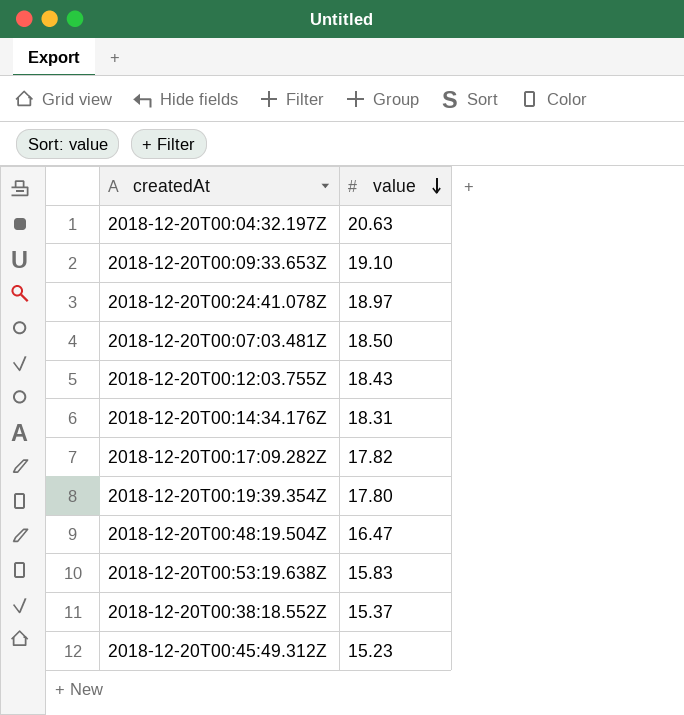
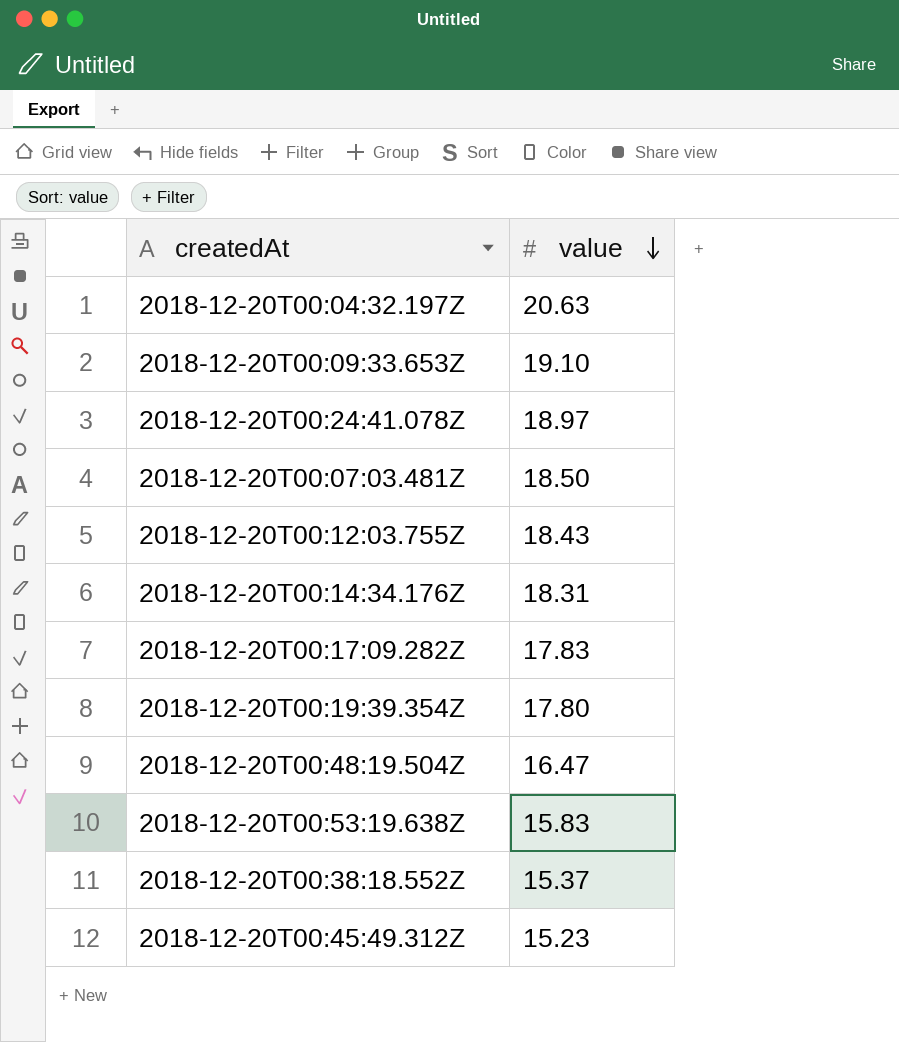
2018-12-20T00:17:09.282Z | value: 17.82 -> 17.83

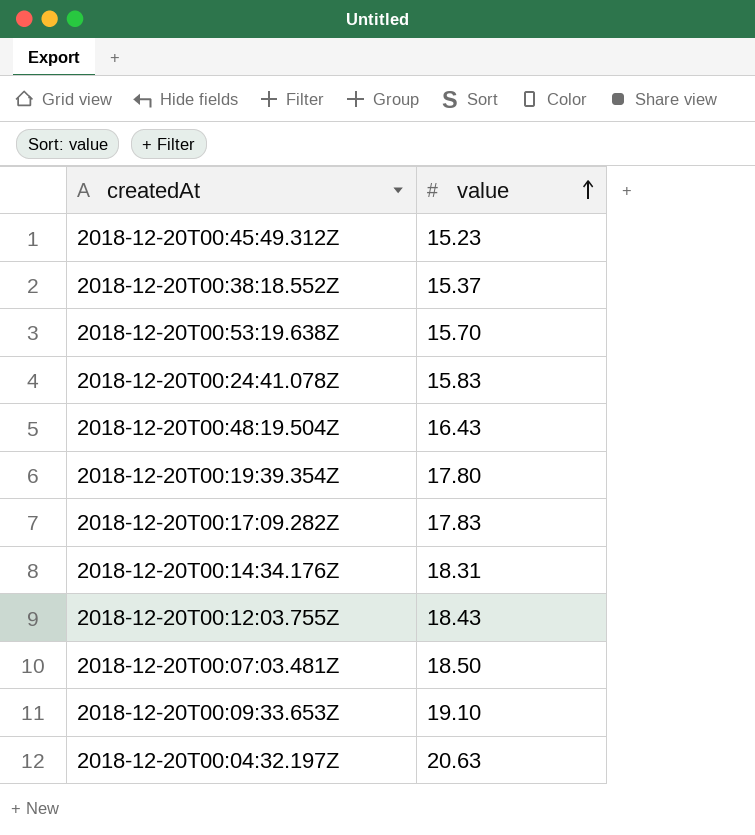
row order: value descending -> value ascending
2018-12-20T00:53:19.638Z | value: 15.83 -> 15.70
2018-12-20T00:24:41.078Z | value: 18.97 -> 15.83
2018-12-20T00:48:19.504Z | value: 16.47 -> 16.43

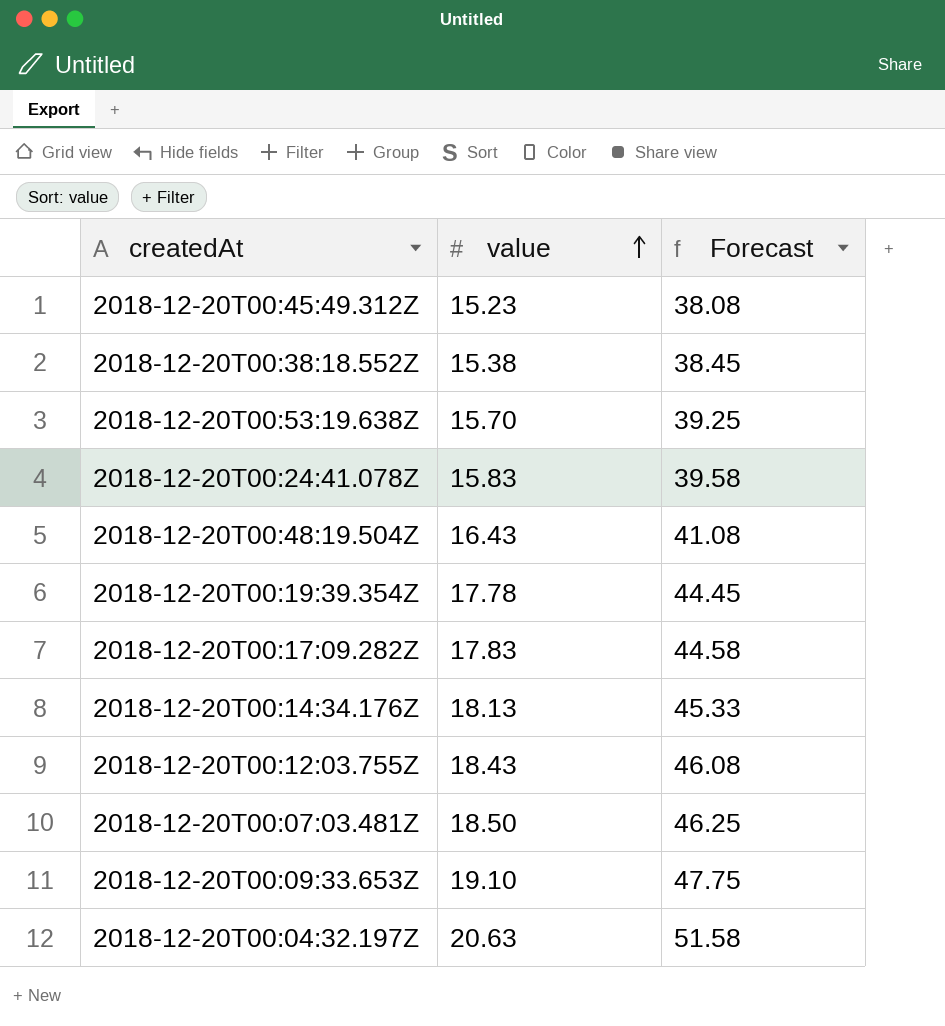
column Forecast | formula: none -> [value] * 2.5
2018-12-20T00:38:18.552Z | value: 15.37 -> 15.38
2018-12-20T00:19:39.354Z | value: 17.80 -> 17.78
2018-12-20T00:14:34.176Z | value: 18.31 -> 18.13

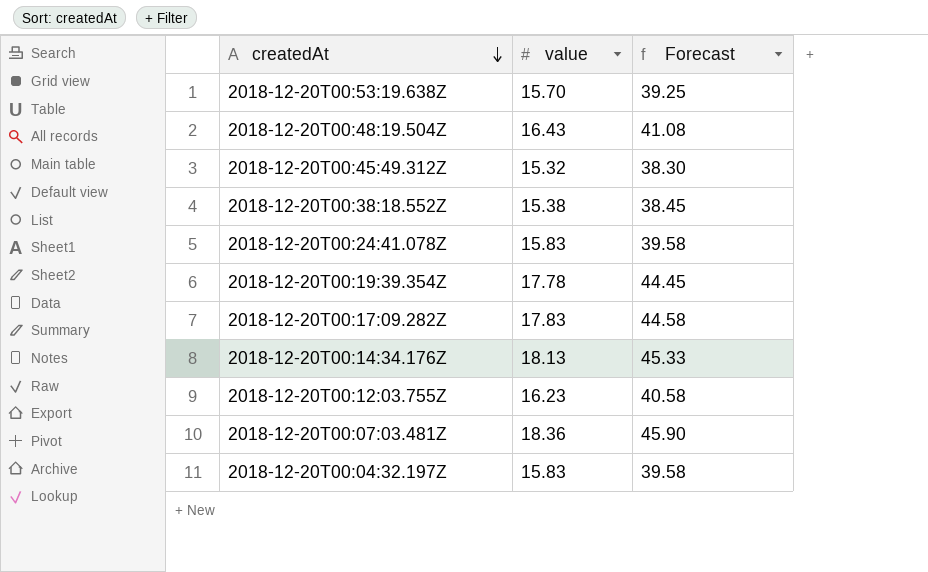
row order: value ascending -> createdAt descending
row 2018-12-20T00:09:33.653Z: 19.10 | 47.75 -> none
2018-12-20T00:45:49.312Z | value: 15.23 -> 15.32
2018-12-20T00:45:49.312Z | Forecast: 38.08 -> 38.30
2018-12-20T00:12:03.755Z | value: 18.43 -> 16.23
2018-12-20T00:12:03.755Z | Forecast: 46.08 -> 40.58
2018-12-20T00:07:03.481Z | value: 18.50 -> 18.36
2018-12-20T00:07:03.481Z | Forecast: 46.25 -> 45.90
2018-12-20T00:04:32.197Z | value: 20.63 -> 15.83
2018-12-20T00:04:32.197Z | Forecast: 51.58 -> 39.58

